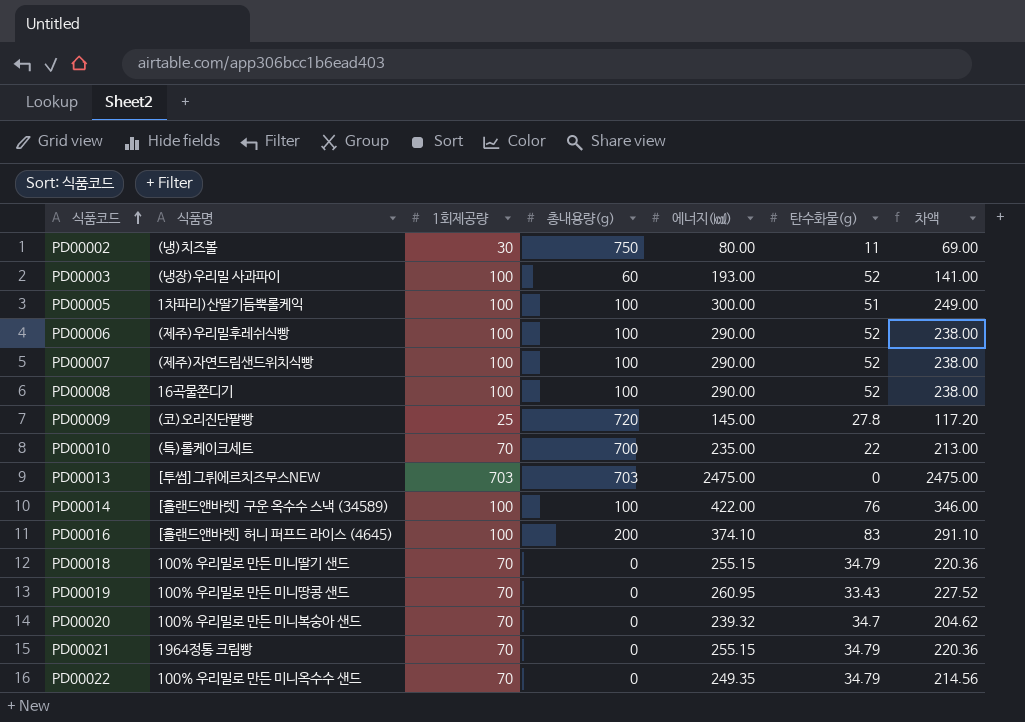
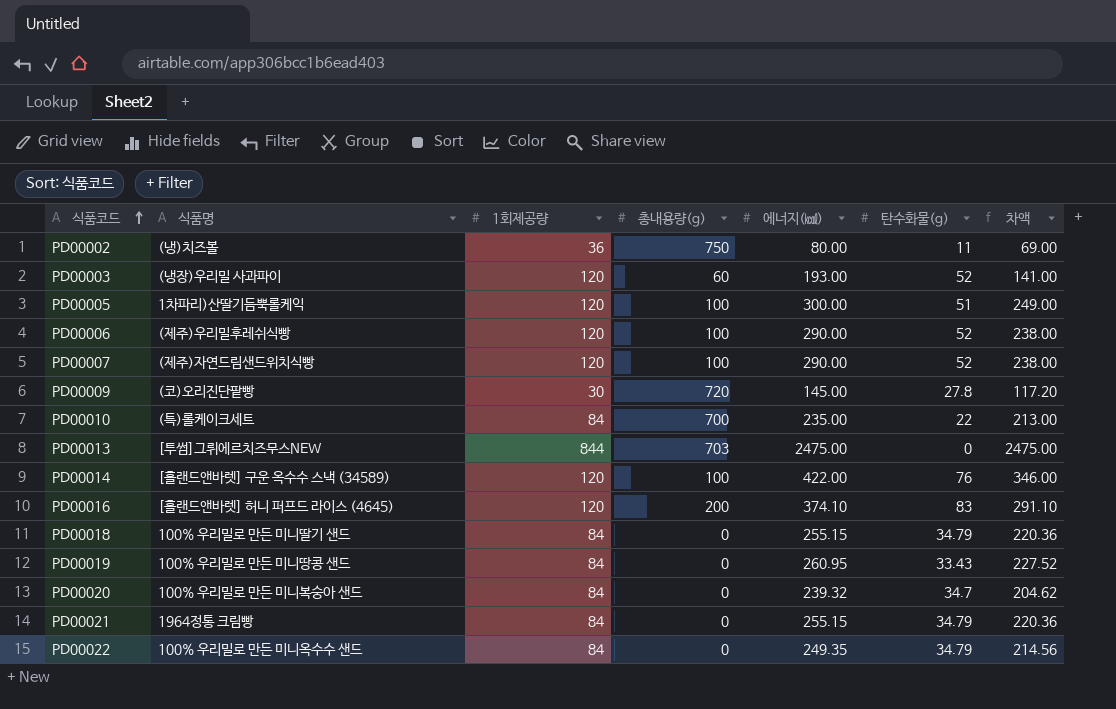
row PD00008: 16곡물쫀디기 | 100 | 100 | 290.00 | 52 | 238.00 -> none
PD00002 | 1회제공량: 30 -> 36
PD00003 | 1회제공량: 100 -> 120
PD00005 | 1회제공량: 100 -> 120
PD00006 | 1회제공량: 100 -> 120
PD00007 | 1회제공량: 100 -> 120
PD00009 | 1회제공량: 25 -> 30
PD00010 | 1회제공량: 70 -> 84
PD00013 | 1회제공량: 703 -> 844
PD00014 | 1회제공량: 100 -> 120
PD00016 | 1회제공량: 100 -> 120
PD00018 | 1회제공량: 70 -> 84
PD00019 | 1회제공량: 70 -> 84
PD00020 | 1회제공량: 70 -> 84
PD00021 | 1회제공량: 70 -> 84
PD00022 | 1회제공량: 70 -> 84

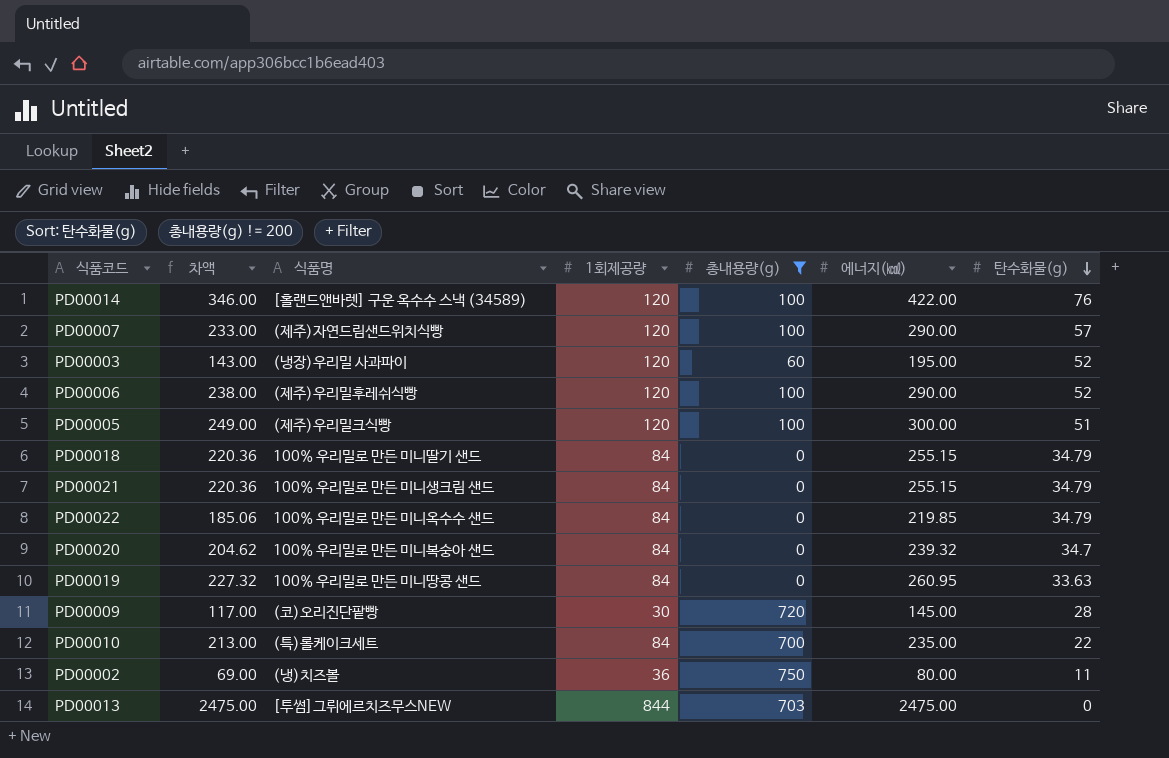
filter: none -> 총내용량(g) != 200
row order: 식품코드 ascending -> 탄수화물(g) descending
column 차액 | position: 7 -> 2
PD00007 | 차액: 238.00 -> 233.00
PD00007 | 탄수화물(g): 52 -> 57
PD00003 | 차액: 141.00 -> 143.00
PD00003 | 에너지(㎉): 193.00 -> 195.00
PD00005 | 식품명: 1차파리)산딸기듬뿍롤케익 -> (제주)우리밀크식빵
PD00021 | 식품명: 1964정통 크림빵 -> 100% 우리밀로 만든 미니생크림 샌드
PD00022 | 차액: 214.56 -> 185.06
PD00022 | 에너지(㎉): 249.35 -> 219.85
PD00019 | 차액: 227.52 -> 227.32
PD00019 | 탄수화물(g): 33.43 -> 33.63
PD00009 | 차액: 117.20 -> 117.00
PD00009 | 탄수화물(g): 27.8 -> 28

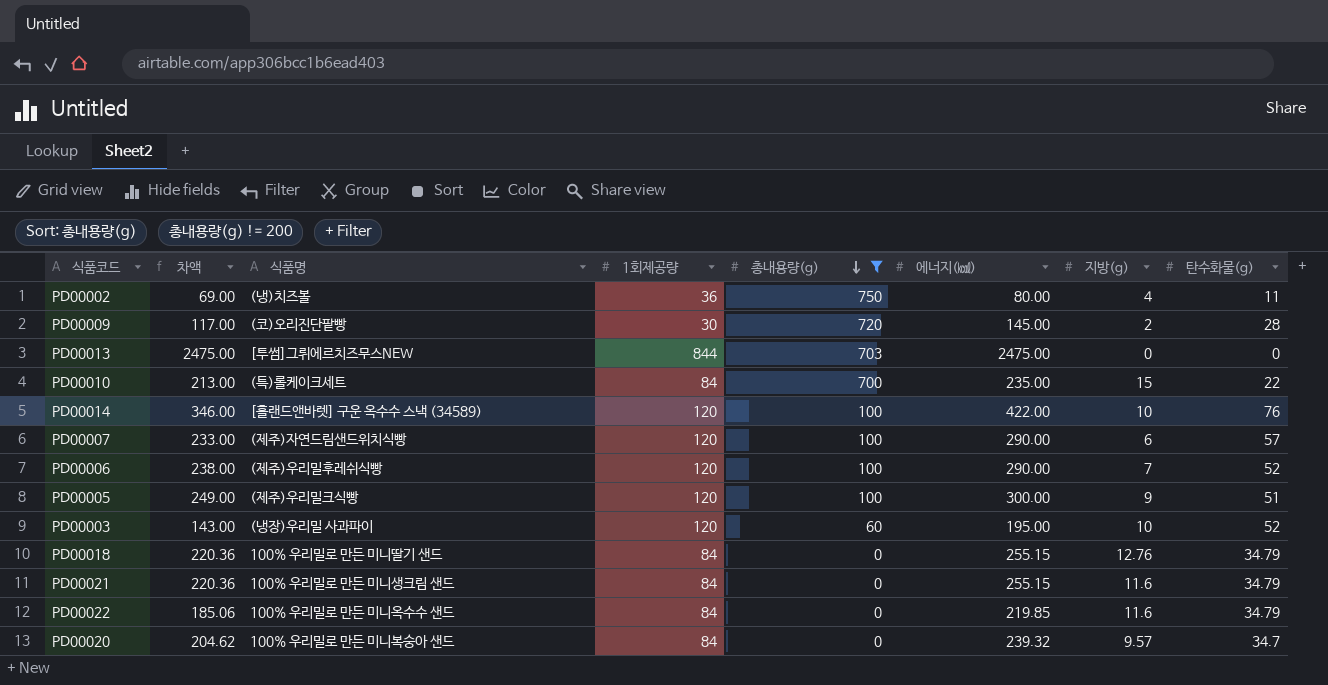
row order: 탄수화물(g) descending -> 총내용량(g) descending
column 지방(g) | position: none -> 7
row PD00019: 227.32 | 100% 우리밀로 만든 미니땅콩 샌드 | 84 | 0 | 260.95 | 33.63 -> none

